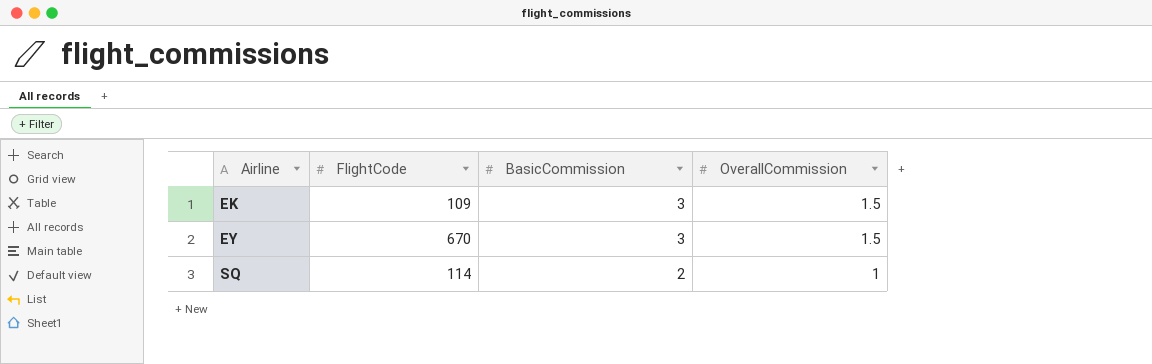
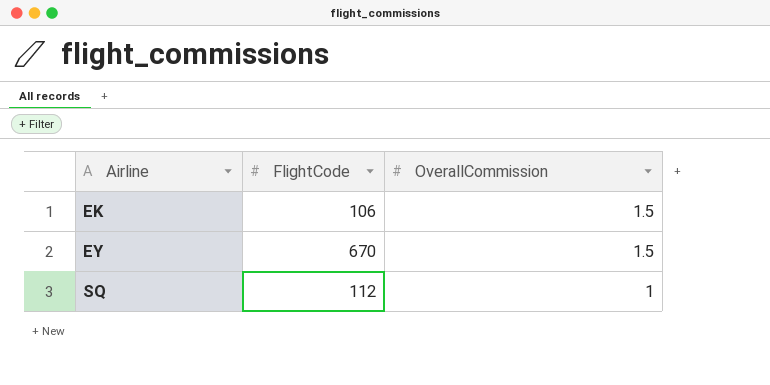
column BasicCommission | position: 3 -> none
EK | FlightCode: 109 -> 106
SQ | FlightCode: 114 -> 112

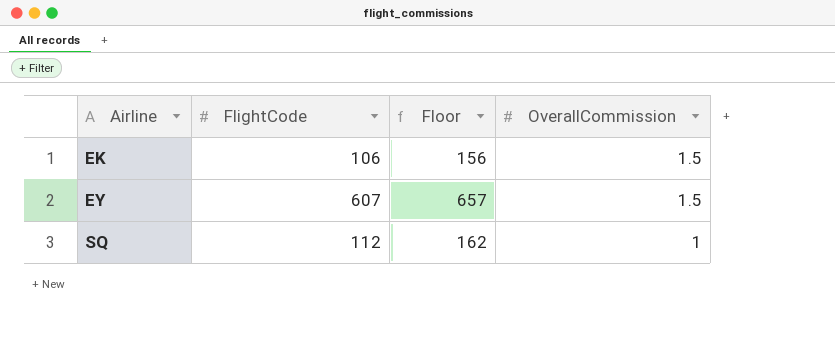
column Floor | formula: none -> [FlightCode] + 50
EY | FlightCode: 670 -> 607

